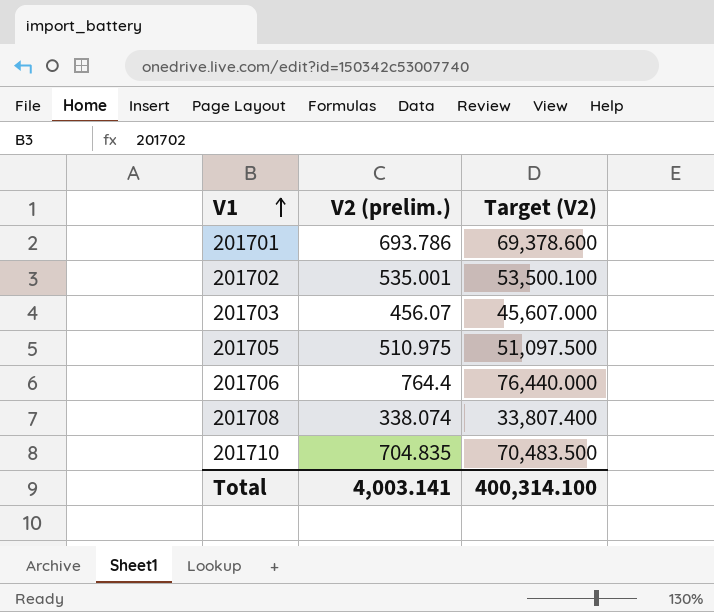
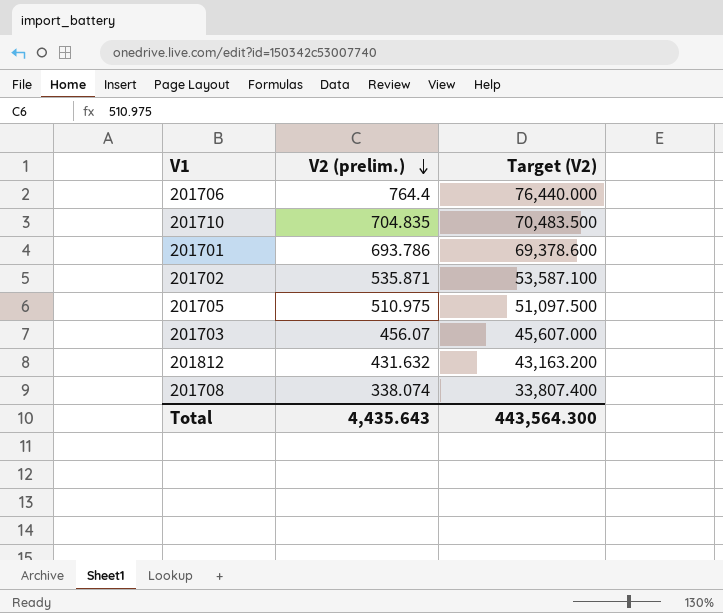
row order: V1 ascending -> V2 (prelim.) descending
201702 | V2 (prelim.): 535.001 -> 535.871
201702 | Target (V2): 53,500.100 -> 53,587.100
row 201812: none -> 431.632 | 43,163.200
Total | V2 (prelim.): 4,003.141 -> 4,435.643
Total | Target (V2): 400,314.100 -> 443,564.300

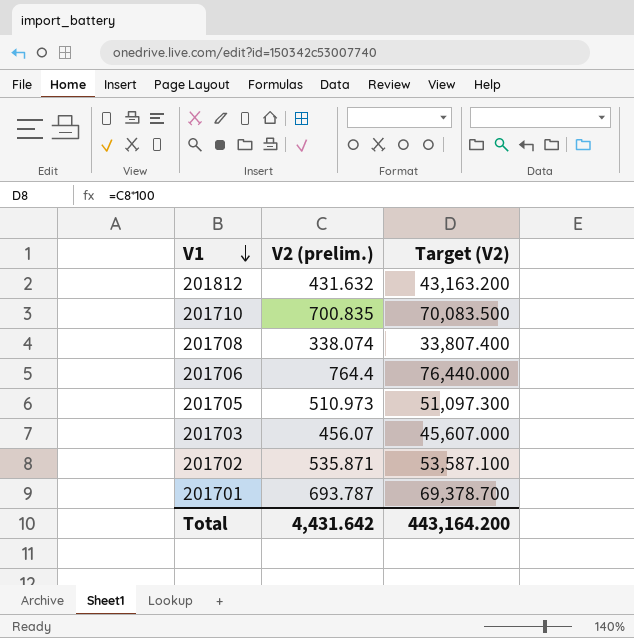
row order: V2 (prelim.) descending -> V1 descending
201710 | V2 (prelim.): 704.835 -> 700.835
201710 | Target (V2): 70,483.500 -> 70,083.500
201705 | V2 (prelim.): 510.975 -> 510.973
201705 | Target (V2): 51,097.500 -> 51,097.300
201701 | V2 (prelim.): 693.786 -> 693.787
201701 | Target (V2): 69,378.600 -> 69,378.700
Total | V2 (prelim.): 4,435.643 -> 4,431.642
Total | Target (V2): 443,564.300 -> 443,164.200

